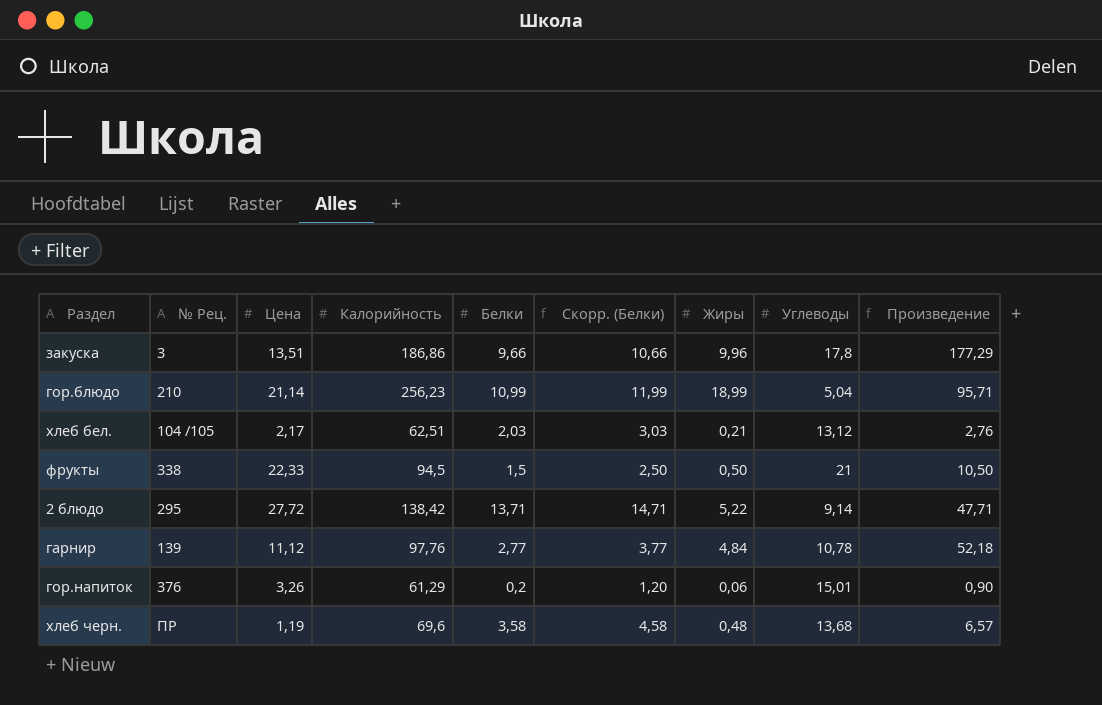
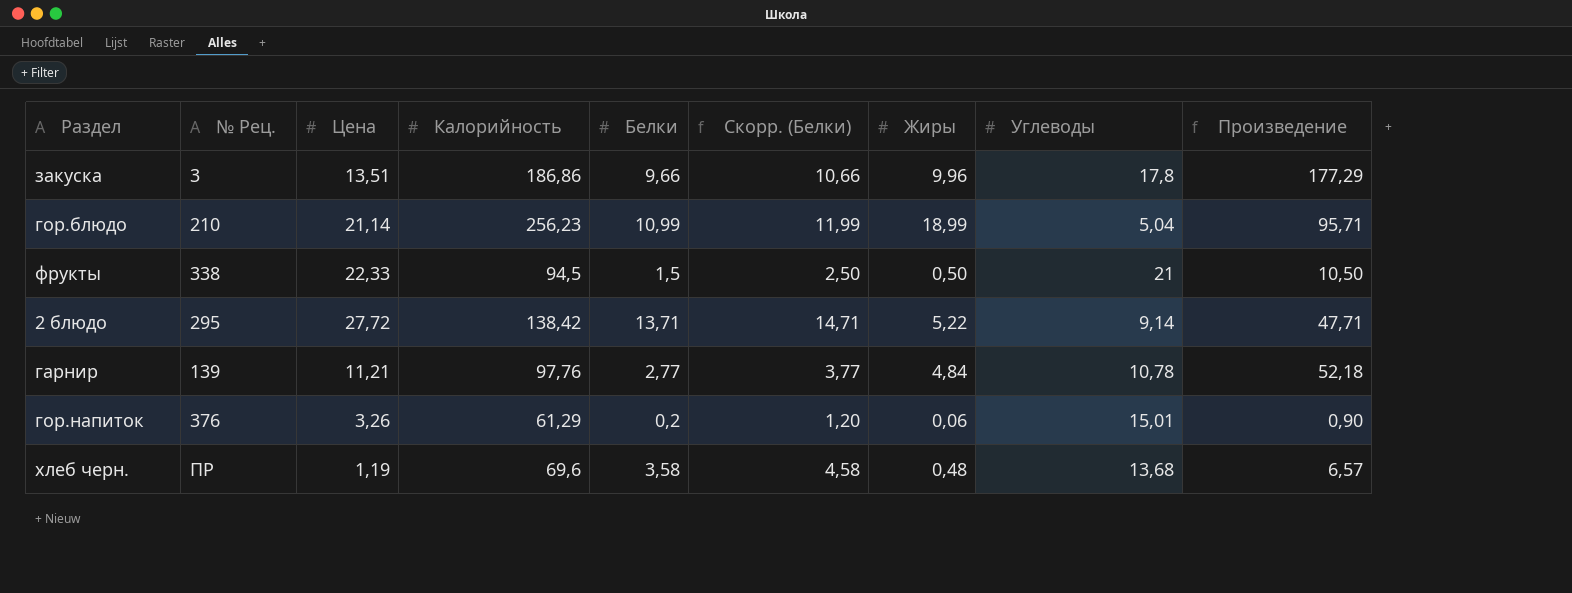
row хлеб бел.: 104 /105 | 2,17 | 62,51 | 2,03 | 3,03 | 0,21 | 13,12 | 2,76 -> none
гарнир | Цена: 11,12 -> 11,21

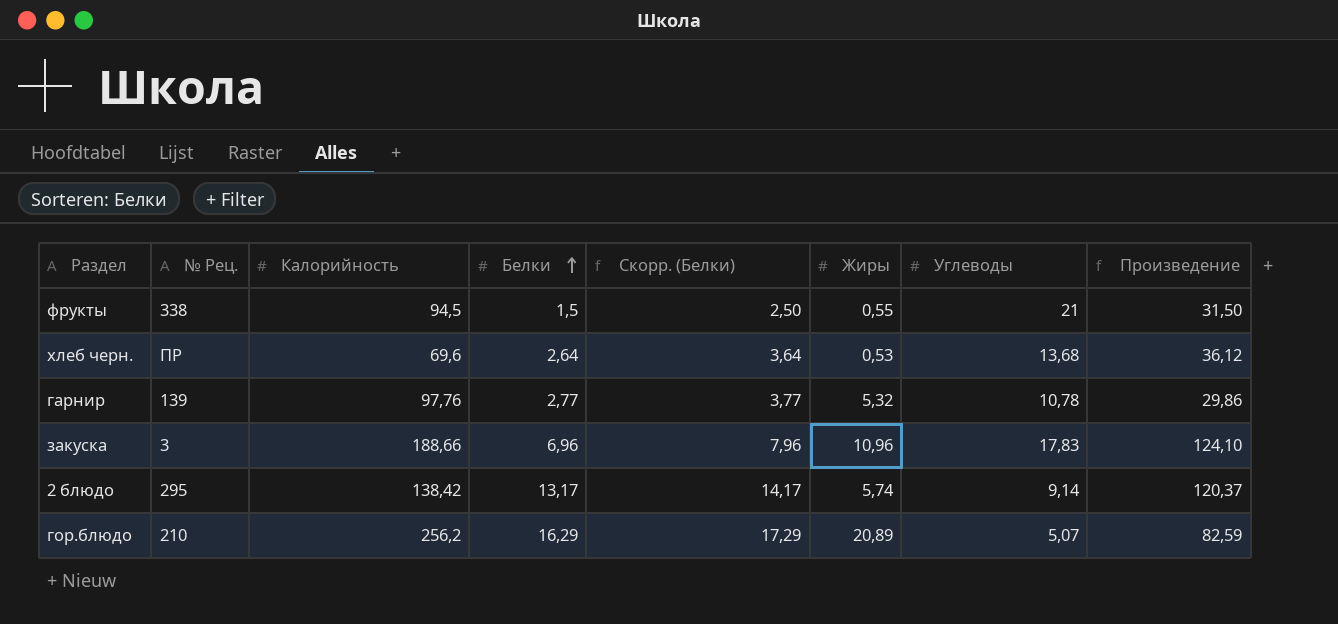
row order: none -> Белки ascending
column Цена | position: 3 -> none
column Произведение | formula: [Жиры] * [Углеводы] -> [Белки] * [Углеводы]
row гор.напиток: 376 | 3,26 | 61,29 | 0,2 | 1,20 | 0,06 | 15,01 | 0,90 -> none
фрукты | Жиры: 0,50 -> 0,55
хлеб черн. | Белки: 3,58 -> 2,64
хлеб черн. | Скорр. (Белки): 4,58 -> 3,64
хлеб черн. | Жиры: 0,48 -> 0,53
гарнир | Жиры: 4,84 -> 5,32
закуска | Калорийность: 186,86 -> 188,66
закуска | Белки: 9,66 -> 6,96
закуска | Скорр. (Белки): 10,66 -> 7,96
закуска | Жиры: 9,96 -> 10,96
закуска | Углеводы: 17,8 -> 17,83
2 блюдо | Белки: 13,71 -> 13,17
2 блюдо | Скорр. (Белки): 14,71 -> 14,17
2 блюдо | Жиры: 5,22 -> 5,74
гор.блюдо | Калорийность: 256,23 -> 256,2
гор.блюдо | Белки: 10,99 -> 16,29
гор.блюдо | Скорр. (Белки): 11,99 -> 17,29
гор.блюдо | Жиры: 18,99 -> 20,89
гор.блюдо | Углеводы: 5,04 -> 5,07

